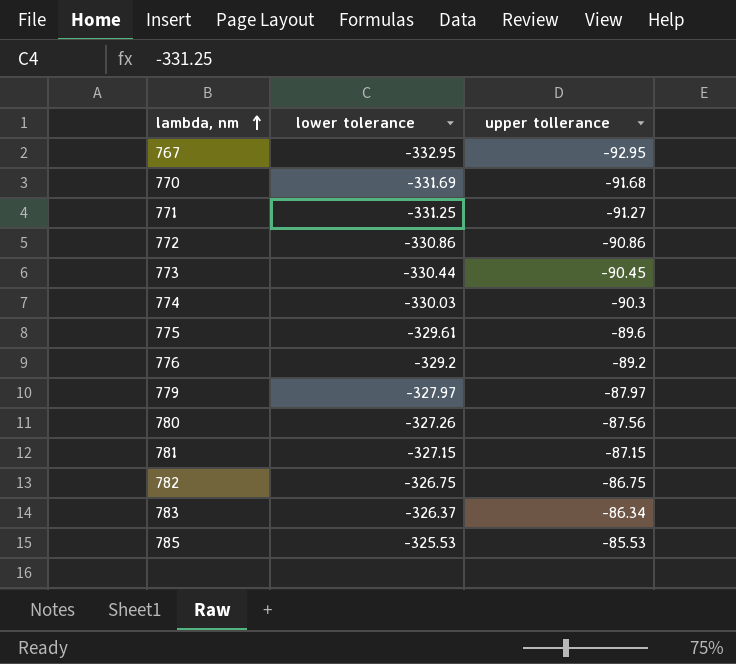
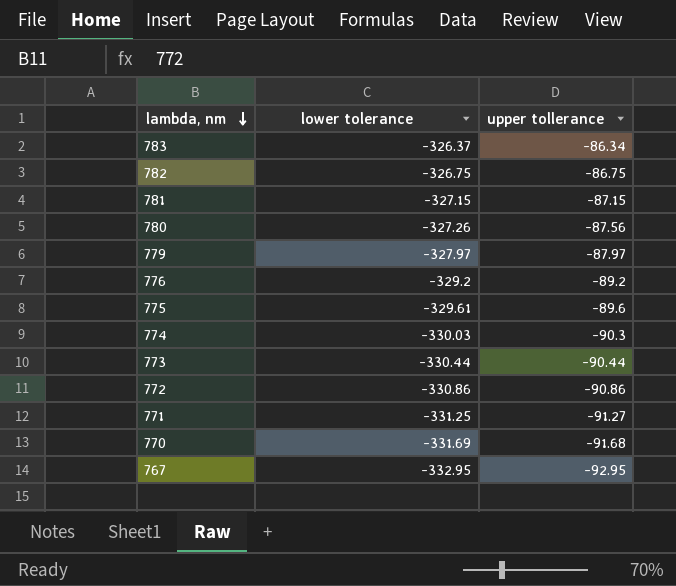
row order: lambda, nm ascending -> lambda, nm descending
row 785: -325.53 | -85.53 -> none
773 | upper tollerance: -90.45 -> -90.44

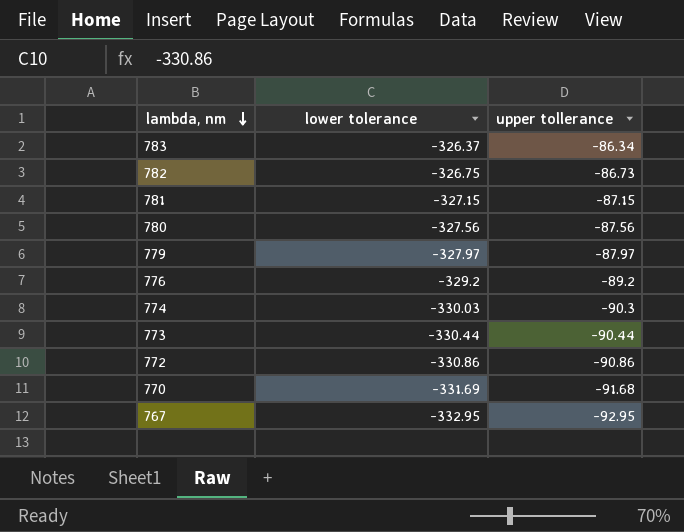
row 775: -329.61 | -89.6 -> none
row 771: -331.25 | -91.27 -> none
782 | upper tollerance: -86.75 -> -86.73
780 | lower tolerance: -327.26 -> -327.56

